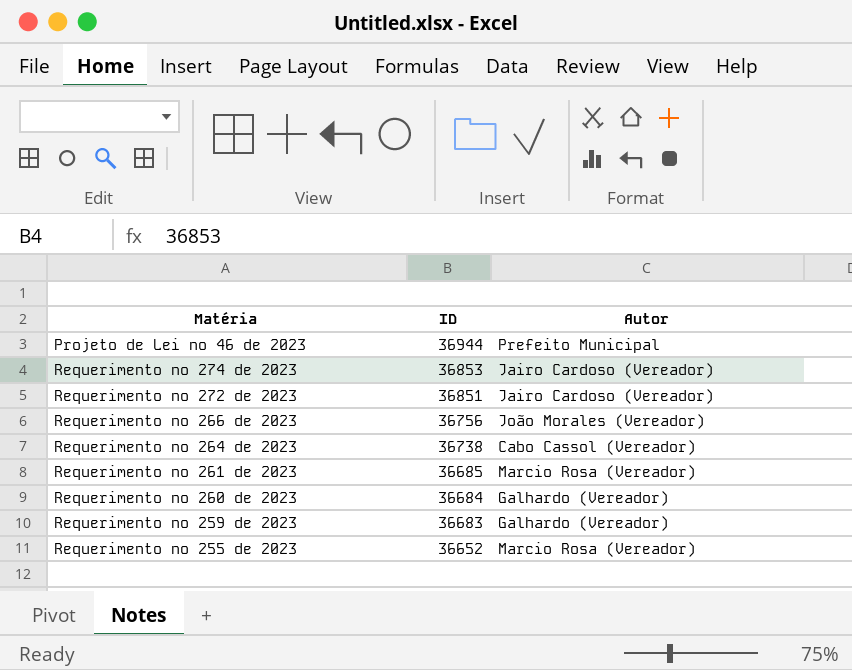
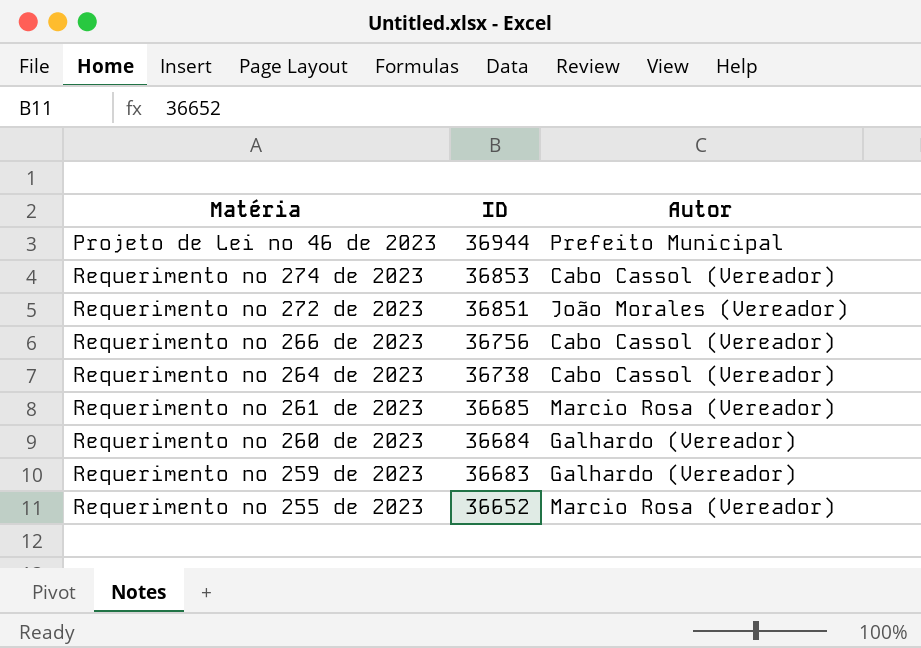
Requerimento nº 274 de 2023 | Autor: Jairo Cardoso (Vereador) -> Cabo Cassol (Vereador)
Requerimento nº 272 de 2023 | Autor: Jairo Cardoso (Vereador) -> João Morales (Vereador)
Requerimento nº 266 de 2023 | Autor: João Morales (Vereador) -> Cabo Cassol (Vereador)

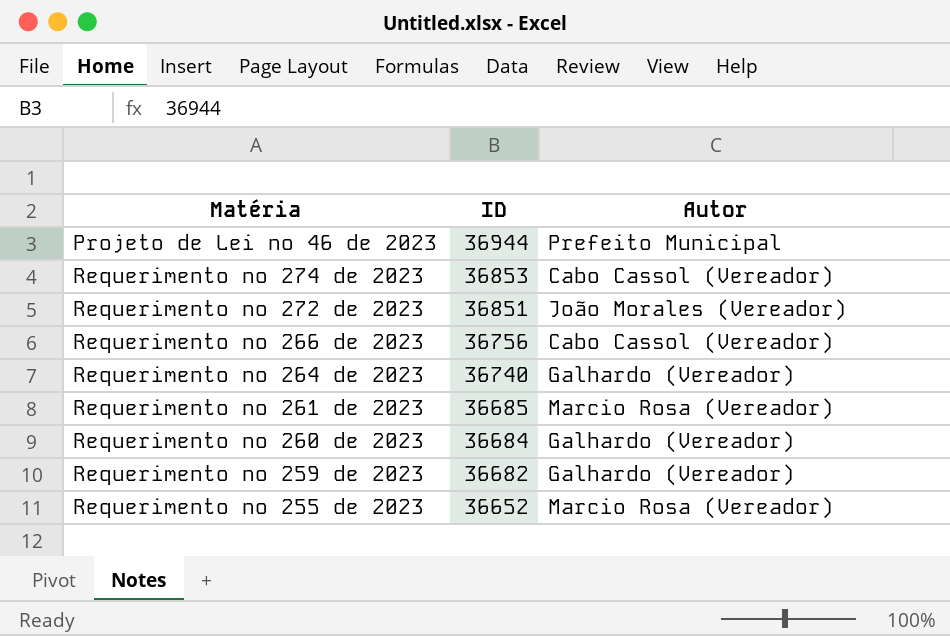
Requerimento nº 264 de 2023 | ID: 36738 -> 36740
Requerimento nº 264 de 2023 | Autor: Cabo Cassol (Vereador) -> Galhardo (Vereador)
Requerimento nº 259 de 2023 | ID: 36683 -> 36682

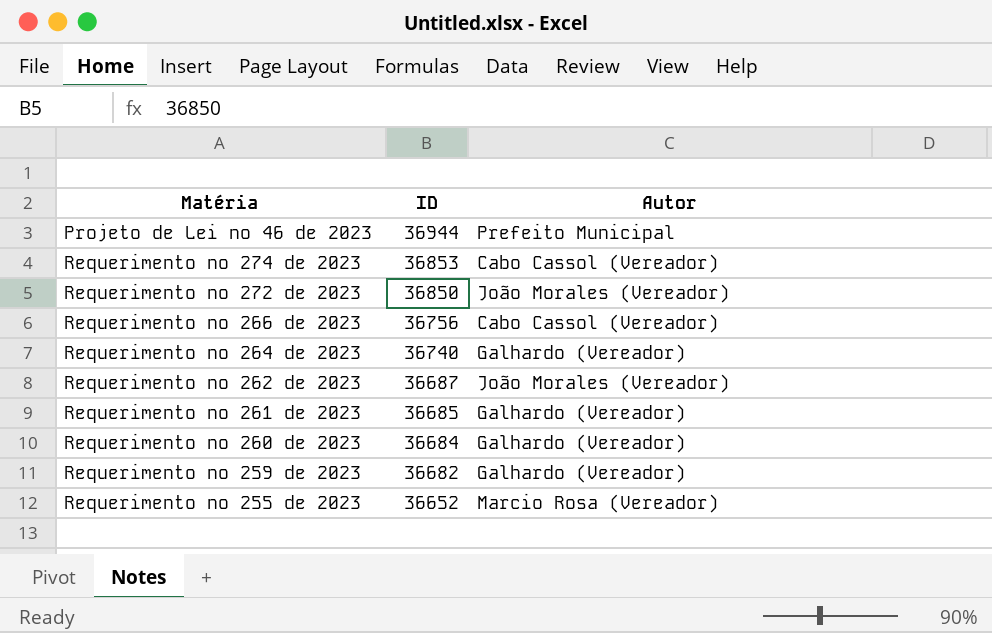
Requerimento nº 272 de 2023 | ID: 36851 -> 36850
row Requerimento nº 262 de 2023: none -> 36687 | João Morales (Vereador)
Requerimento nº 261 de 2023 | Autor: Marcio Rosa (Vereador) -> Galhardo (Vereador)

